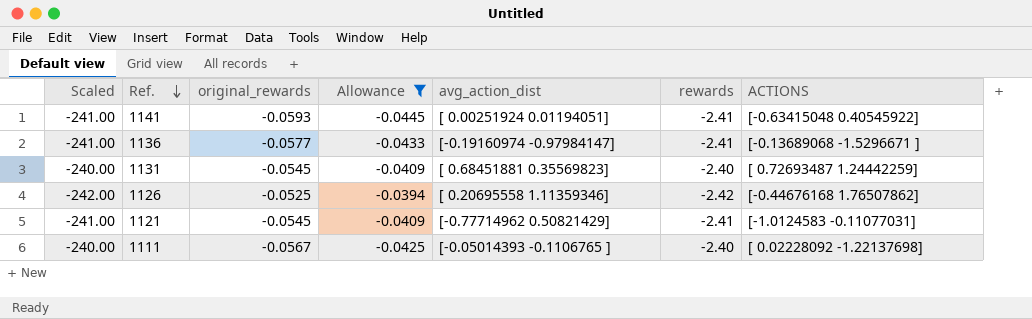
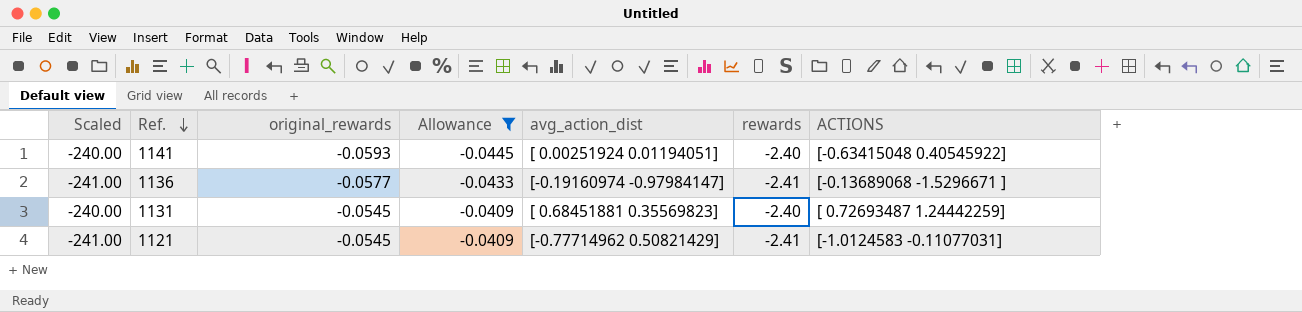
row 1126: -242.00 | -0.0525 | -0.0394 | [ 0.20695558 1.11359346] | -2.42 | [-0.44676168 1.76507862] -> none
row 1111: -240.00 | -0.0567 | -0.0425 | [-0.05014393 -0.1106765 ] | -2.40 | [ 0.02228092 -1.22137698] -> none
1141 | Scaled: -241.00 -> -240.00
1141 | rewards: -2.41 -> -2.40

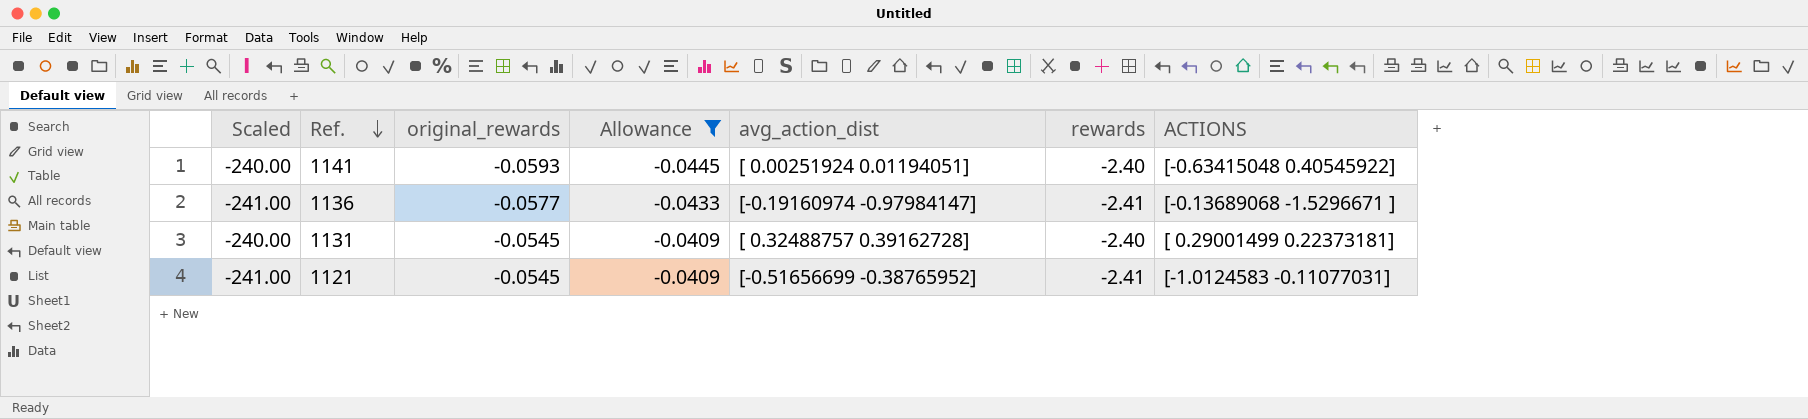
1131 | avg_action_dist: [ 0.68451881 0.35569823] -> [ 0.32488757 0.39162728]
1131 | ACTIONS: [ 0.72693487 1.24442259] -> [ 0.29001499 0.22373181]
1121 | avg_action_dist: [-0.77714962 0.50821429] -> [-0.51656699 -0.38765952]

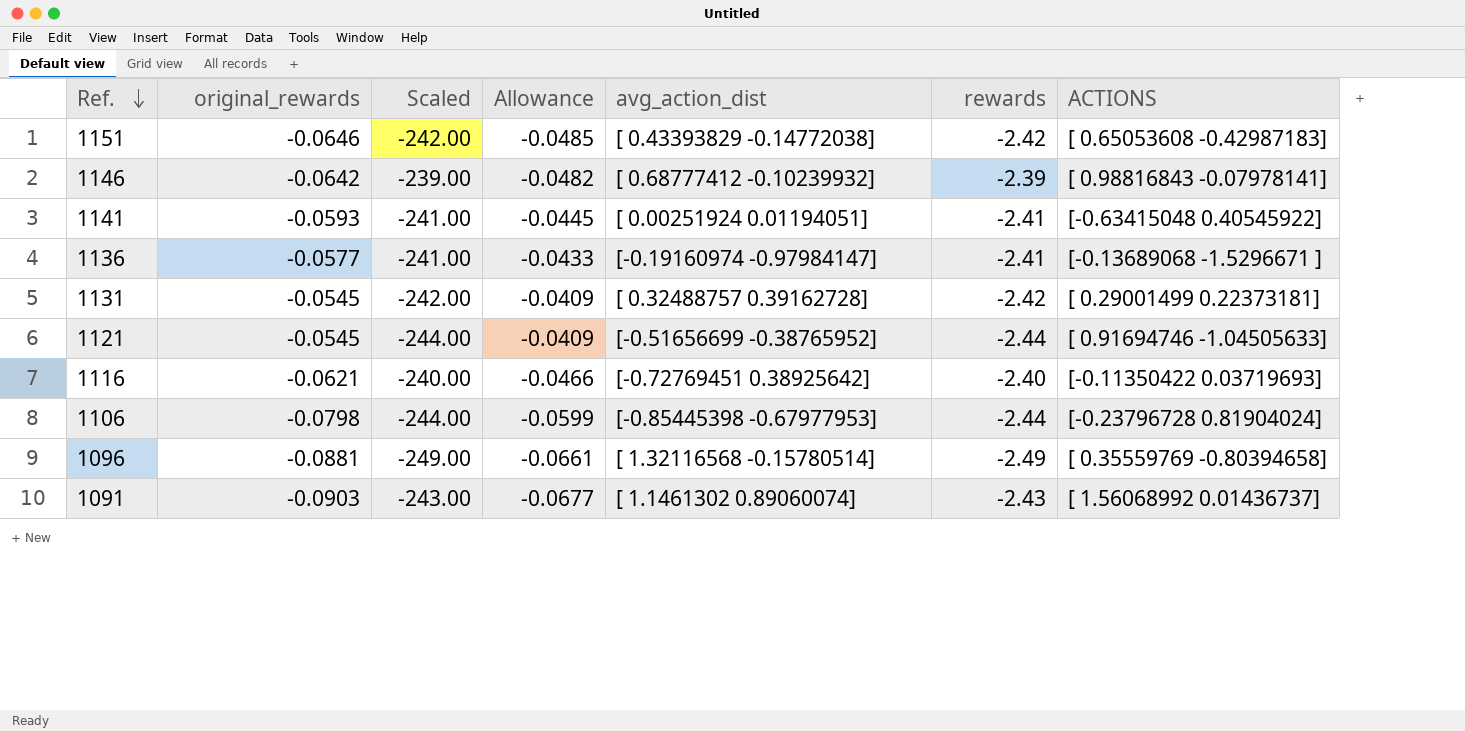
filter: Allowance >= -0.0445 -> none
column Scaled | position: 1 -> 3
1141 | Scaled: -240.00 -> -241.00
1141 | rewards: -2.40 -> -2.41
1131 | Scaled: -240.00 -> -242.00
1131 | rewards: -2.40 -> -2.42
1121 | Scaled: -241.00 -> -244.00
1121 | rewards: -2.41 -> -2.44
1121 | ACTIONS: [-1.0124583 -0.11077031] -> [ 0.91694746 -1.04505633]

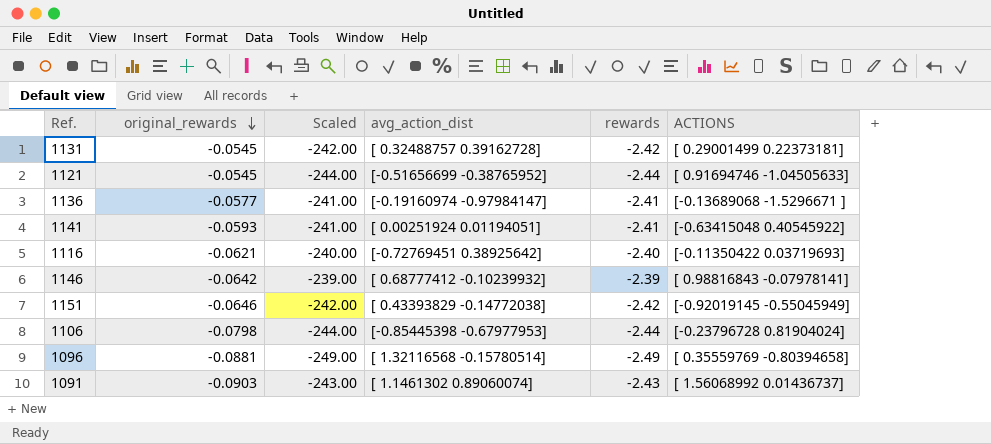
row order: Ref. descending -> original_rewards descending
column Allowance | formula: [original_rewards] * 0.75 -> none
1151 | ACTIONS: [ 0.65053608 -0.42987183] -> [-0.92019145 -0.55045949]

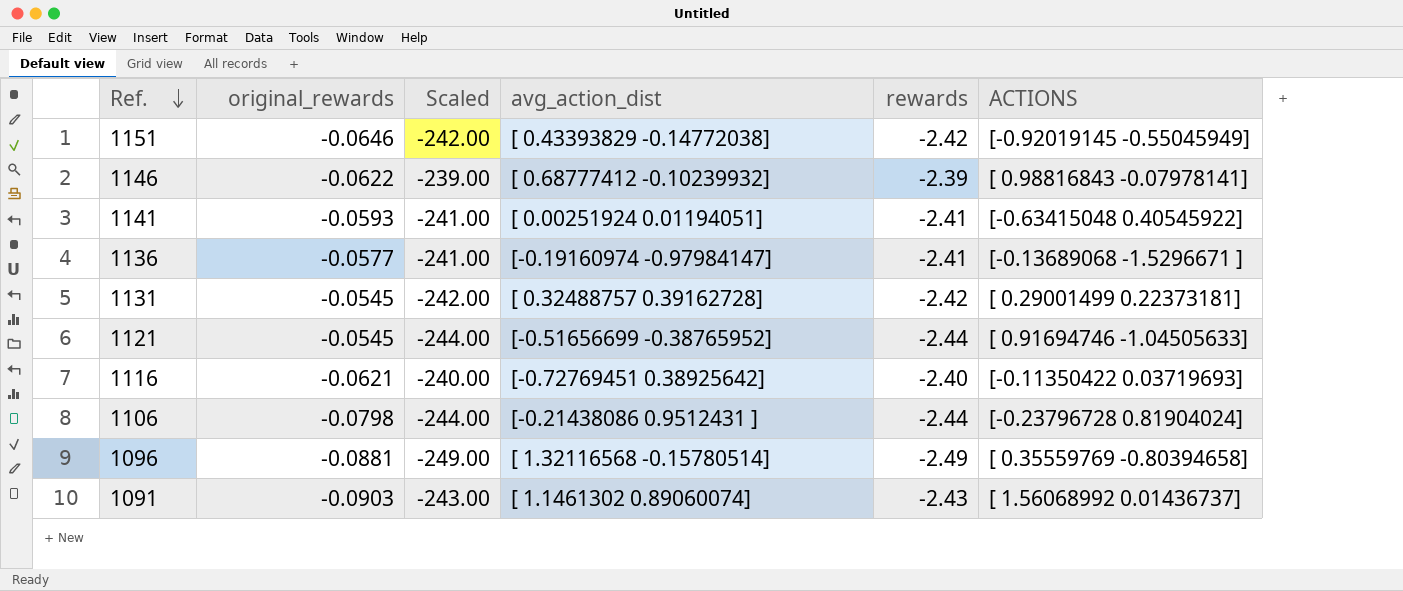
row order: original_rewards descending -> Ref. descending
1146 | original_rewards: -0.0642 -> -0.0622
1106 | avg_action_dist: [-0.85445398 -0.67977953] -> [-0.21438086 0.9512431 ]

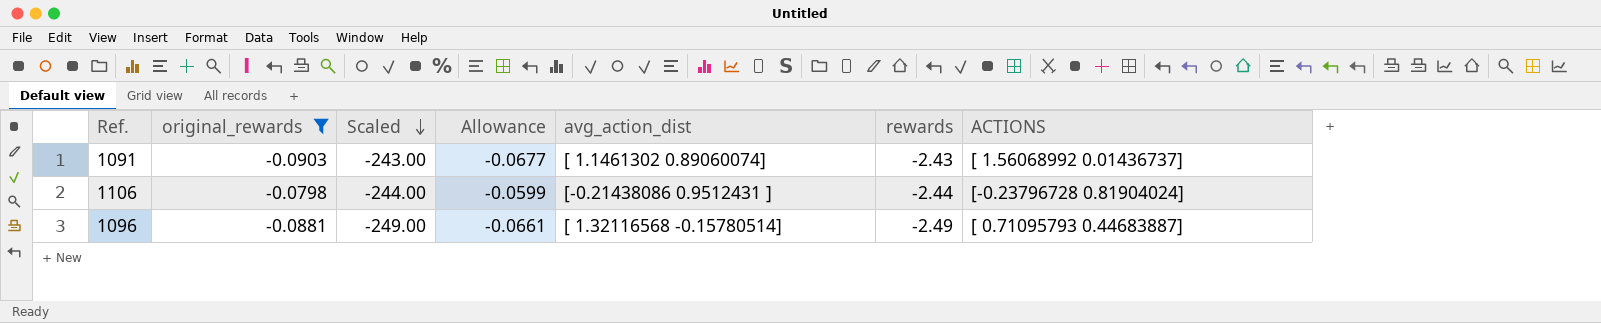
filter: none -> original_rewards <= -0.0798
row order: Ref. descending -> Scaled descending
column Allowance | formula: none -> [original_rewards] * 0.75
1096 | ACTIONS: [ 0.35559769 -0.80394658] -> [ 0.71095793 0.44683887]

